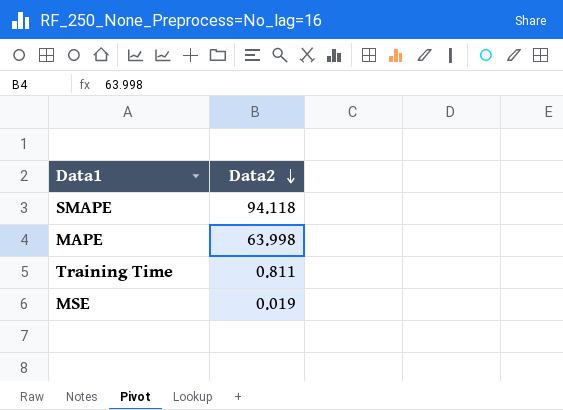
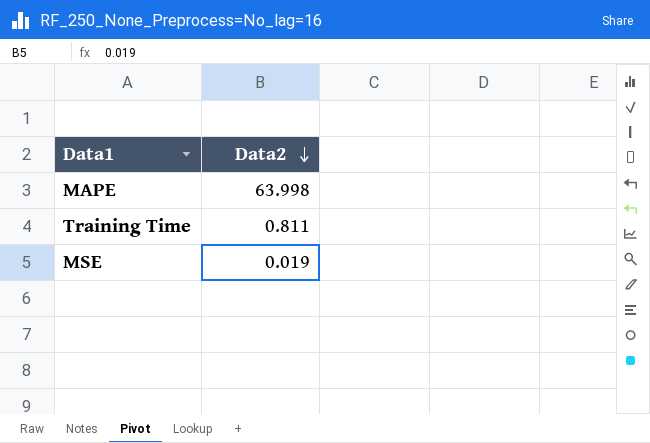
row SMAPE: 94.118 -> none

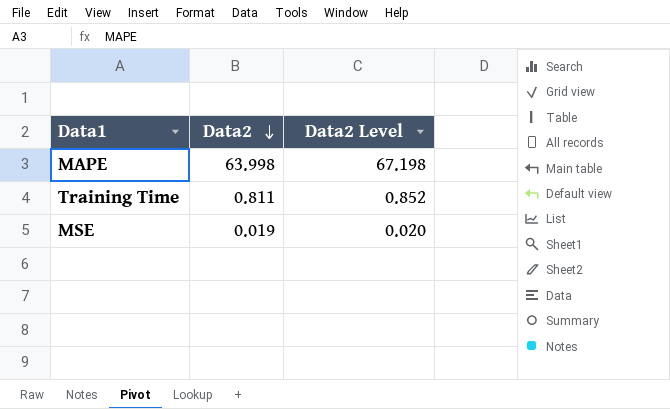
column Data2 Level | formula: none -> [Data2] * 1.05

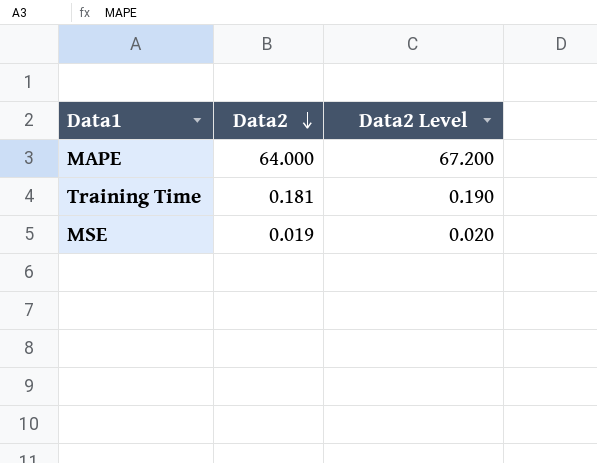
MAPE | Data2: 63.998 -> 64.000
MAPE | Data2 Level: 67.198 -> 67.200
Training Time | Data2: 0.811 -> 0.181
Training Time | Data2 Level: 0.852 -> 0.190

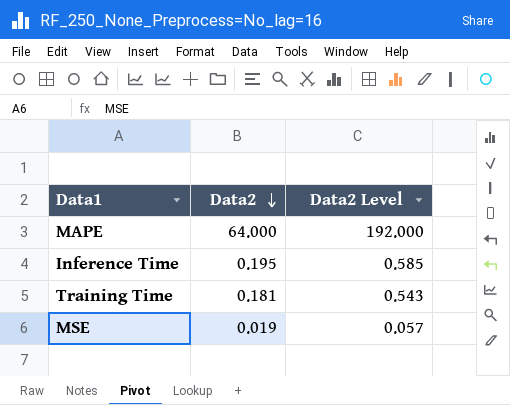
column Data2 Level | formula: [Data2] * 1.05 -> [Data2] * 3
row Inference Time: none -> 0.195 | 0.585

